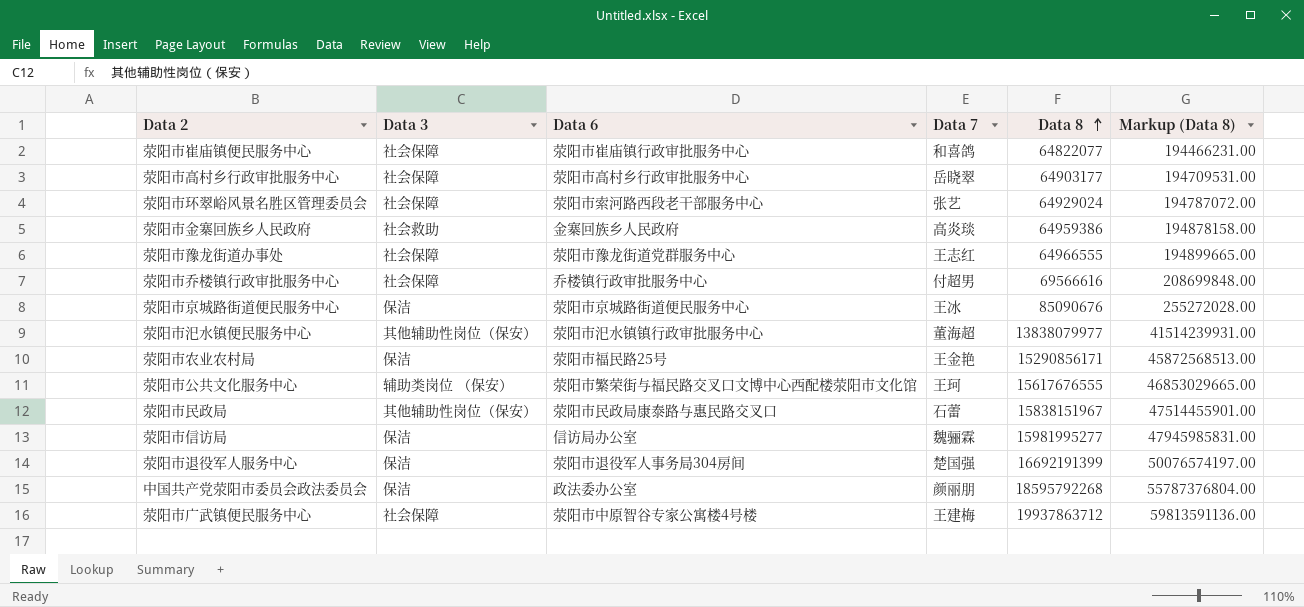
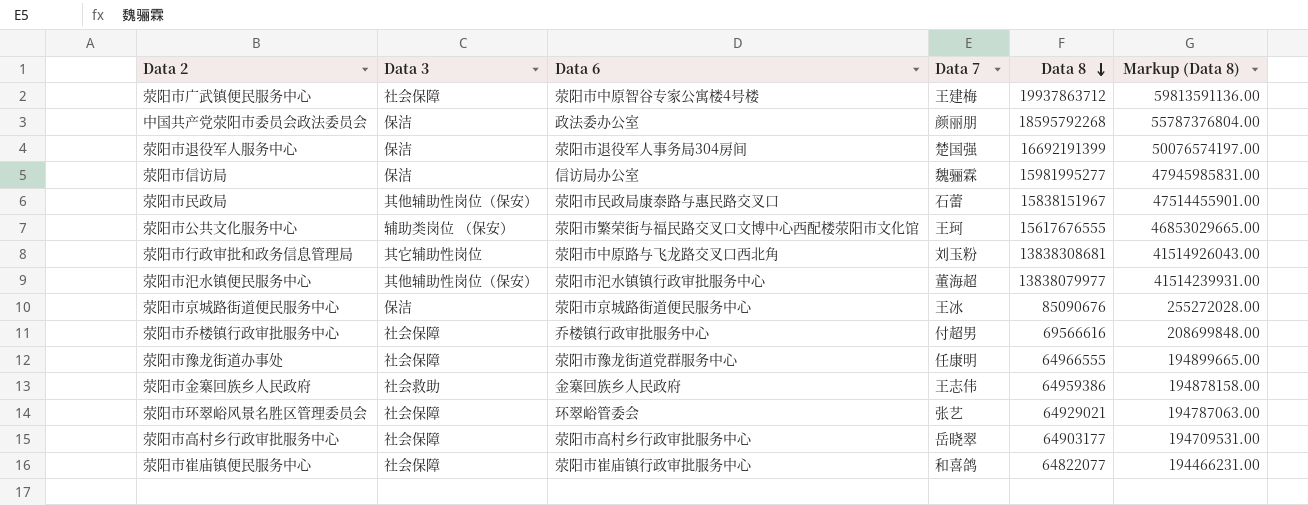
row order: Data 8 ascending -> Data 8 descending
row 荥阳市农业农村局: 保洁 | 荥阳市福民路25号 | 王金艳 | 15290856171 | 45872568513.00 -> none
row 荥阳市行政审批和政务信息管理局: none -> 其它辅助性岗位 | 荥阳市中原路与飞龙路交叉口西北角 | 刘玉粉 | 13838308681 | 41514926043.00
荥阳市豫龙街道办事处 | Data 7: 王志红 -> 任康明
荥阳市金寨回族乡人民政府 | Data 7: 高炎琰 -> 王志伟
荥阳市环翠峪风景名胜区管理委员会 | Data 6: 荥阳市索河路西段老干部服务中心 -> 环翠峪管委会
荥阳市环翠峪风景名胜区管理委员会 | Data 8: 64929024 -> 64929021
荥阳市环翠峪风景名胜区管理委员会 | Markup (Data 8): 194787072.00 -> 194787063.00

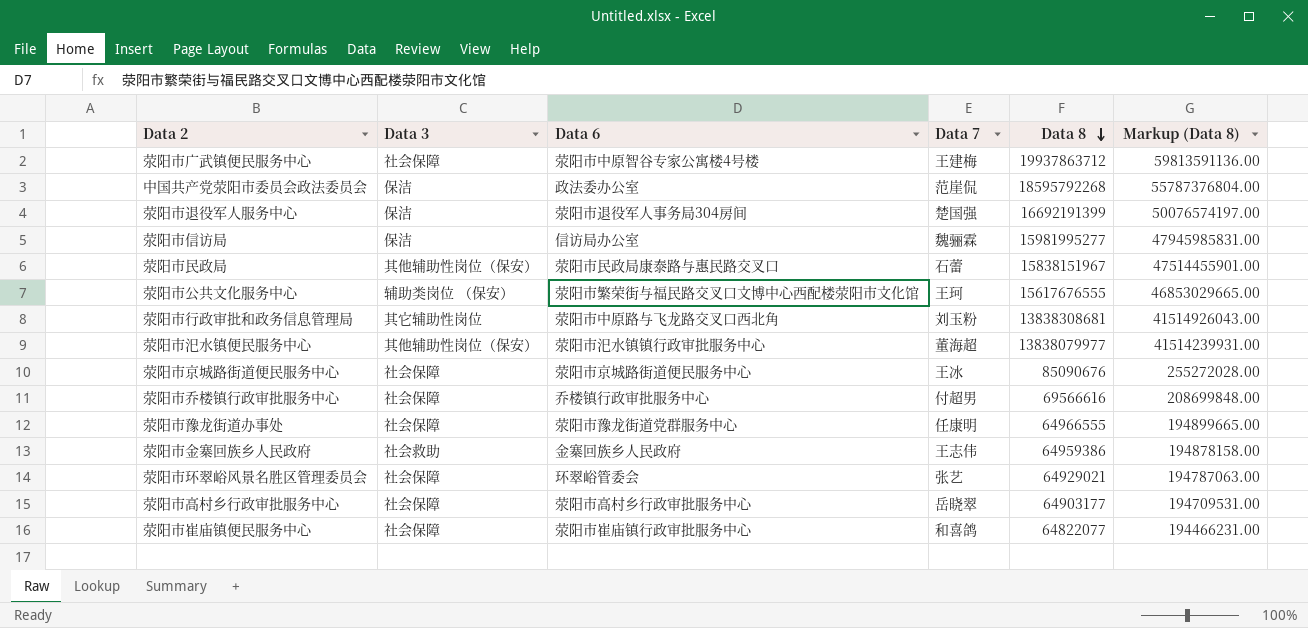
中国共产党荥阳市委员会政法委员会 | Data 7: 颜丽朋 -> 范崖侃
荥阳市京城路街道便民服务中心 | Data 3: 保洁 -> 社会保障

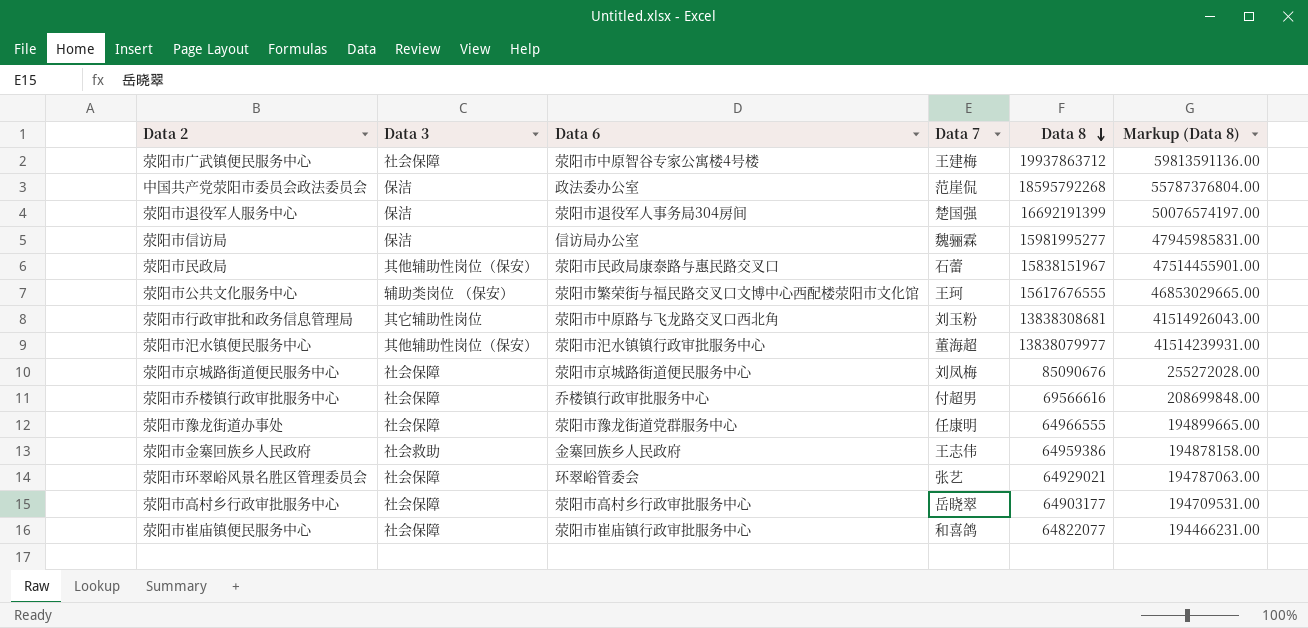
荥阳市京城路街道便民服务中心 | Data 7: 王冰 -> 刘凤梅

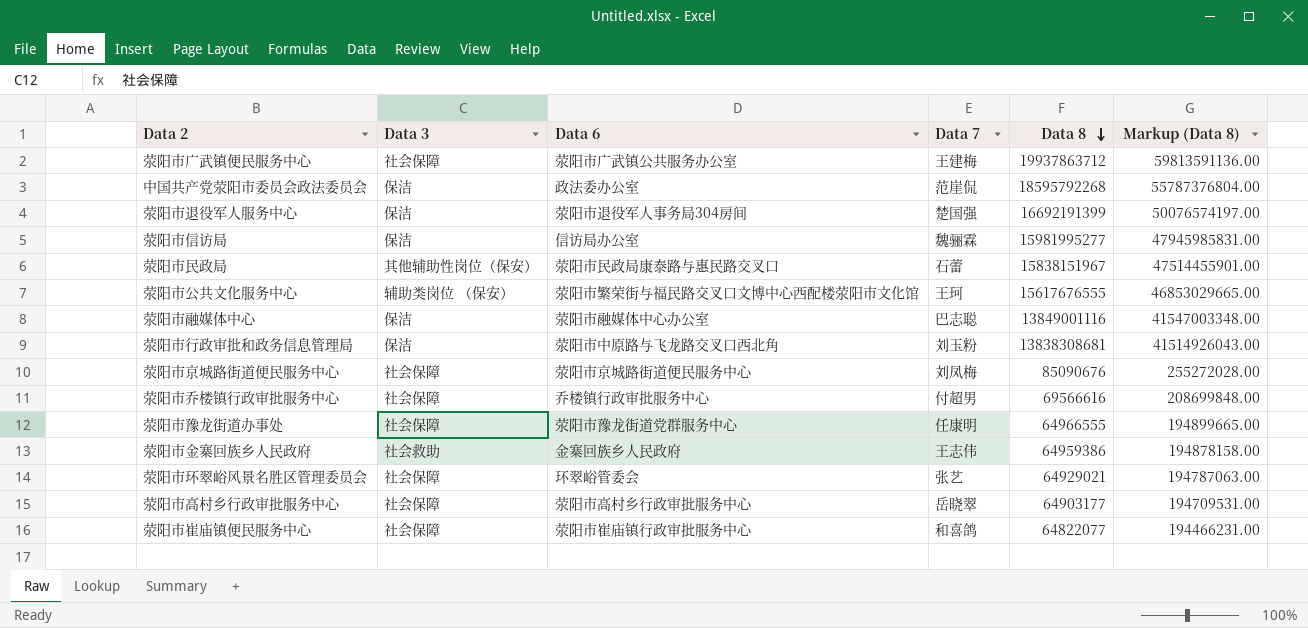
row 荥阳市汜水镇便民服务中心: 其他辅助性岗位（保安） | 荥阳市汜水镇镇行政审批服务中心 | 董海超 | 13838079977 | 41514239931.00 -> none
荥阳市广武镇便民服务中心 | Data 6: 荥阳市中原智谷专家公寓楼4号楼 -> 荥阳市广武镇公共服务办公室
row 荥阳市融媒体中心: none -> 保洁 | 荥阳市融媒体中心办公室 | 巴志聪 | 13849001116 | 41547003348.00
荥阳市行政审批和政务信息管理局 | Data 3: 其它辅助性岗位 -> 保洁

